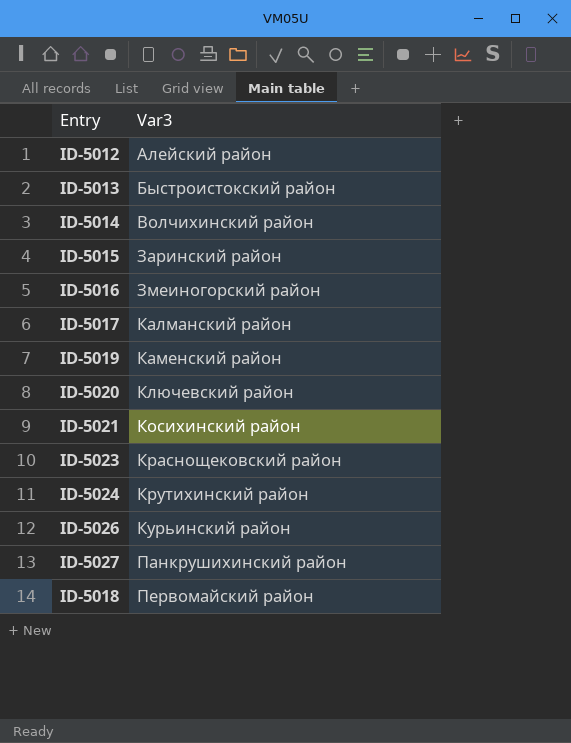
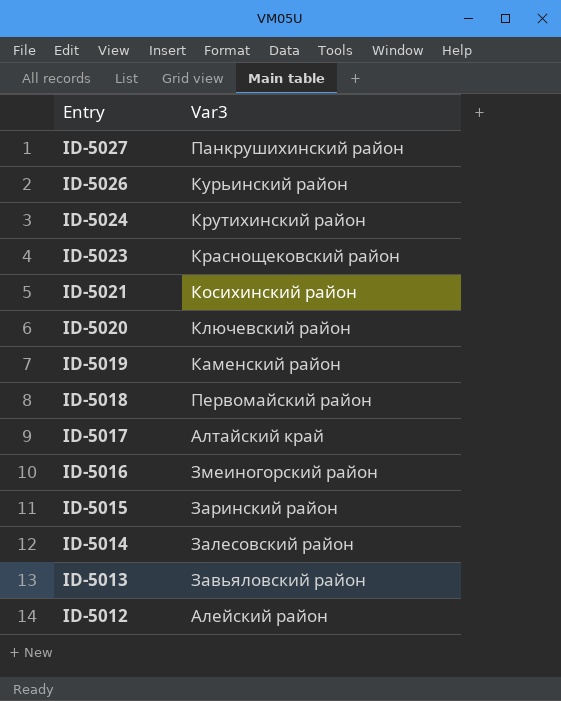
row order: Var3 ascending -> Entry descending
ID-5017 | Var3: Калманский район -> Алтайский край
ID-5014 | Var3: Волчихинский район -> Залесовский район
ID-5013 | Var3: Быстроистокский район -> Завьяловский район

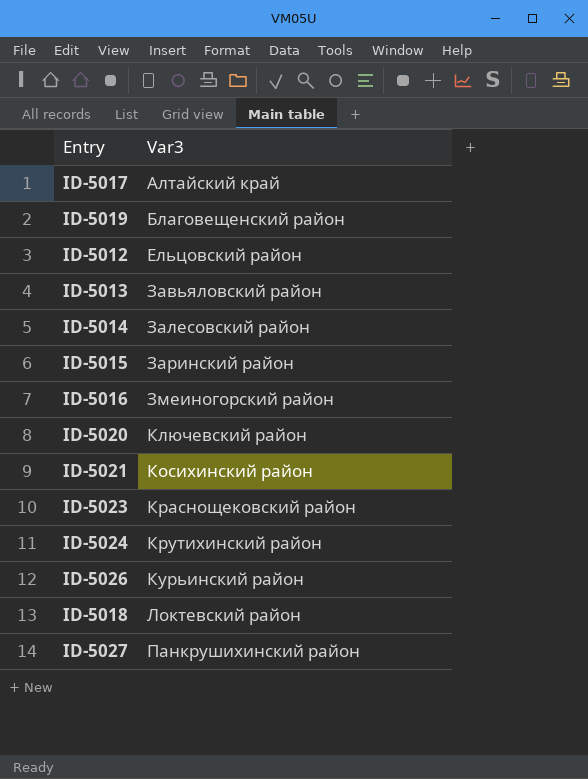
row order: Entry descending -> Var3 ascending
ID-5019 | Var3: Каменский район -> Благовещенский район
ID-5012 | Var3: Алейский район -> Ельцовский район
ID-5018 | Var3: Первомайский район -> Локтевский район

